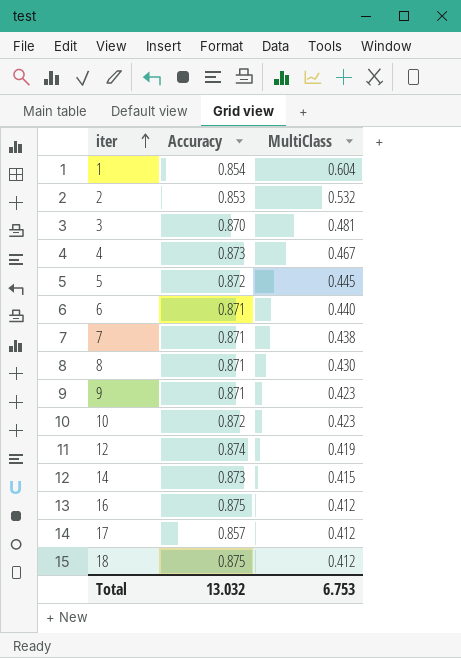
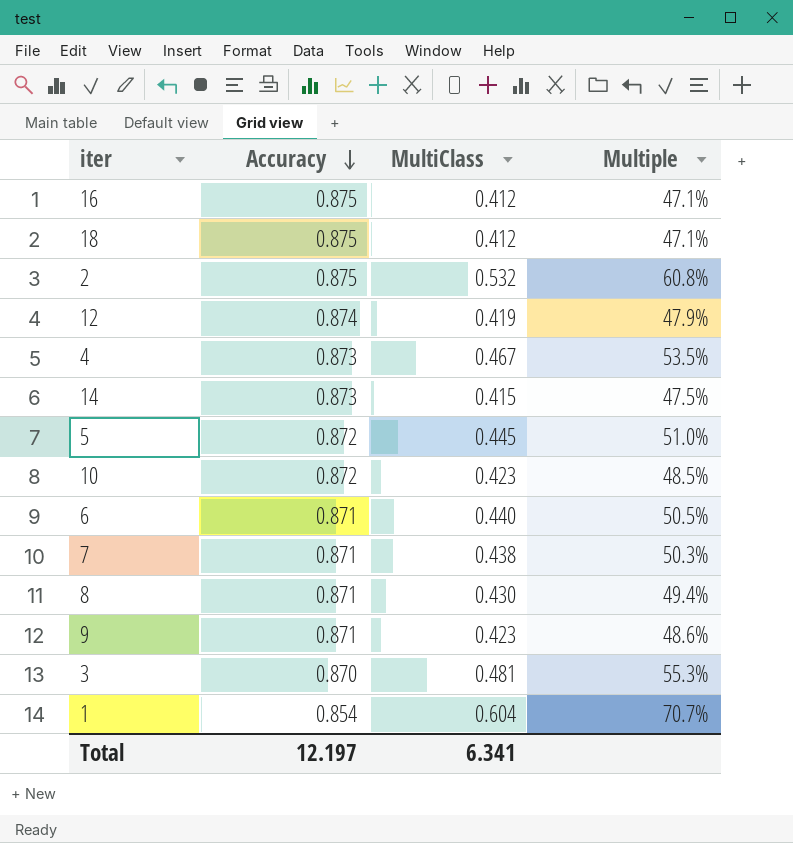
row order: iter ascending -> Accuracy descending
column Multiple | formula: none -> [MultiClass] / [Accuracy]
row 17: 0.857 | 0.412 -> none
2 | Accuracy: 0.853 -> 0.875
Total | Accuracy: 13.032 -> 12.197
Total | MultiClass: 6.753 -> 6.341

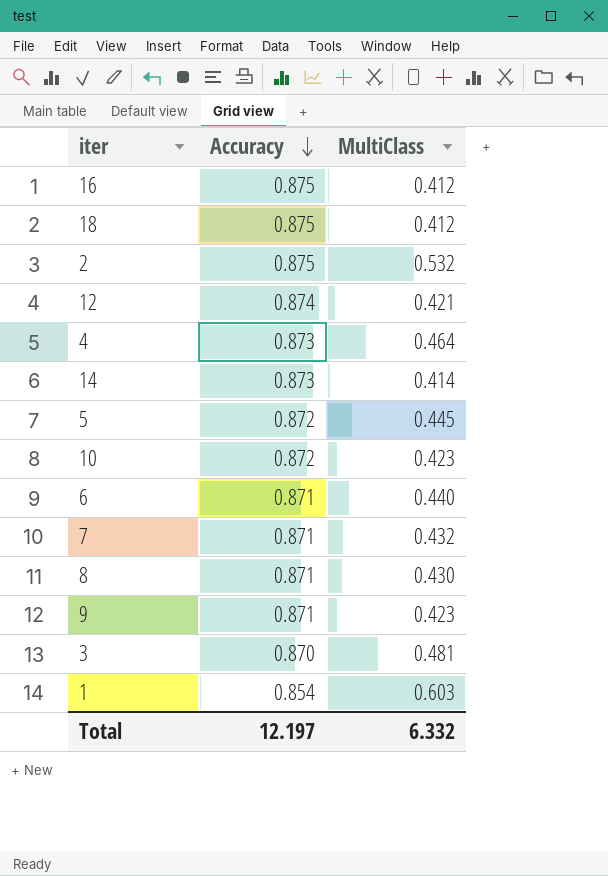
column Multiple | formula: [MultiClass] / [Accuracy] -> none
12 | MultiClass: 0.419 -> 0.421
4 | MultiClass: 0.467 -> 0.464
14 | MultiClass: 0.415 -> 0.414
7 | MultiClass: 0.438 -> 0.432
1 | MultiClass: 0.604 -> 0.603
Total | MultiClass: 6.341 -> 6.332

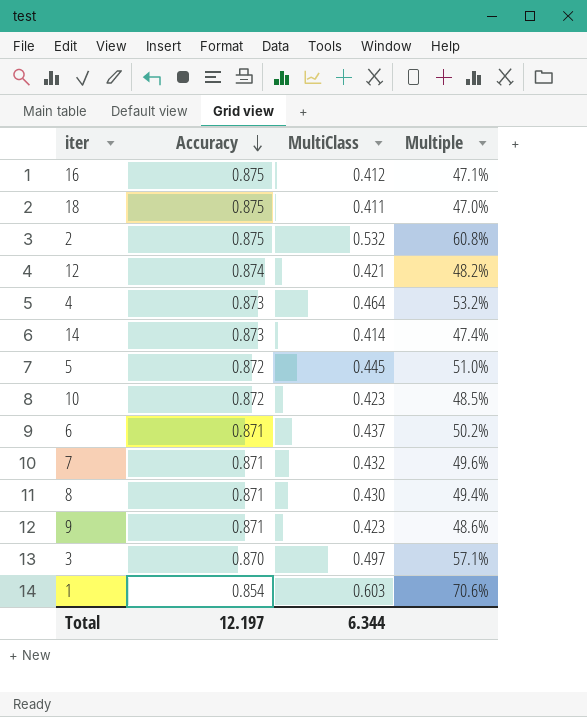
column Multiple | formula: none -> [MultiClass] / [Accuracy]
18 | MultiClass: 0.412 -> 0.411
6 | MultiClass: 0.440 -> 0.437
3 | MultiClass: 0.481 -> 0.497
Total | MultiClass: 6.332 -> 6.344

